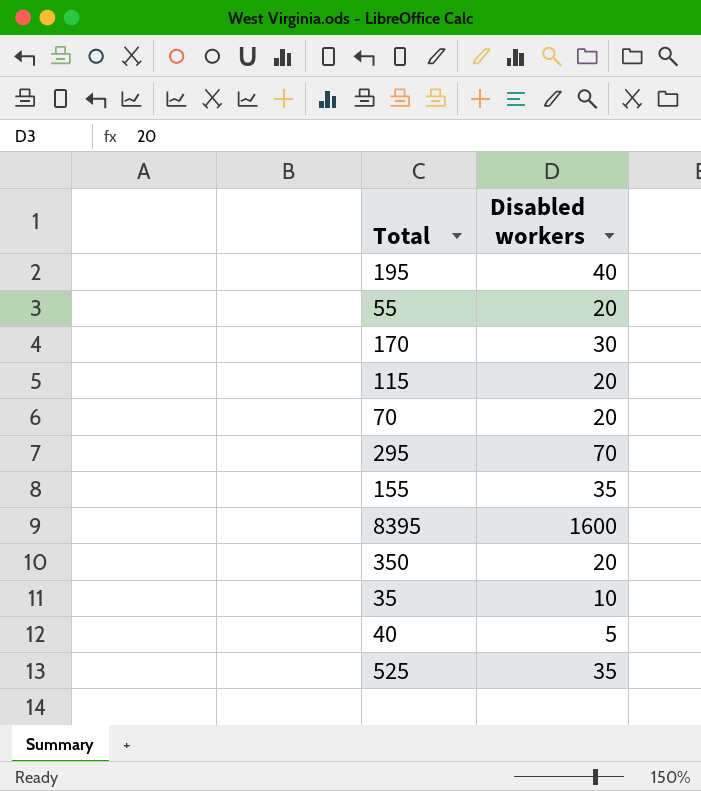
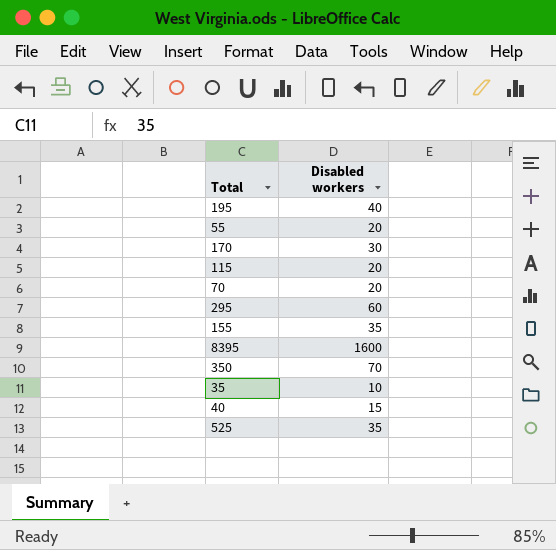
295 | Disabled workers: 70 -> 60
350 | Disabled workers: 20 -> 70
40 | Disabled workers: 5 -> 15

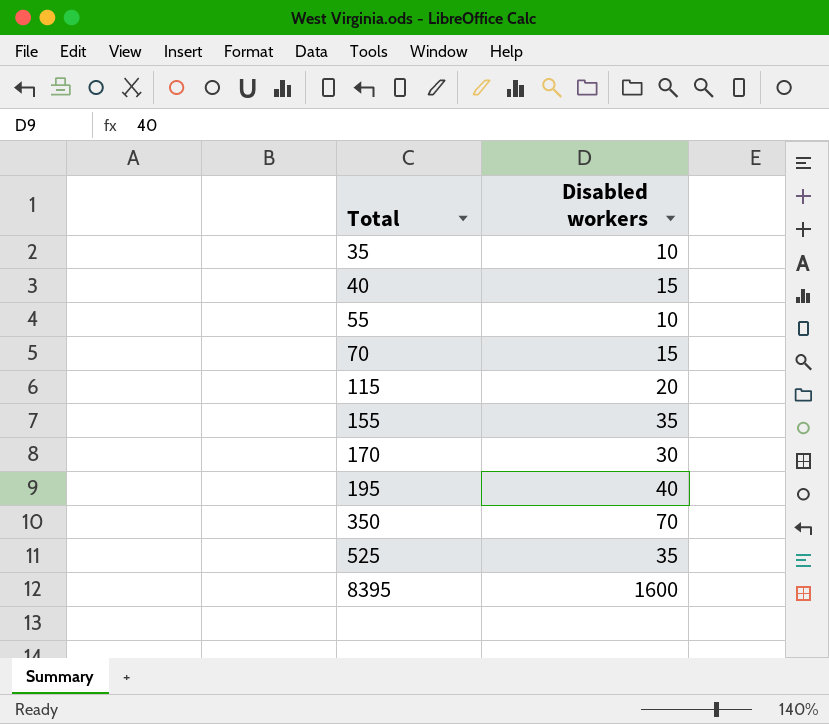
row order: none -> Total ascending
row 295: 60 -> none
55 | Disabled workers: 20 -> 10
70 | Disabled workers: 20 -> 15

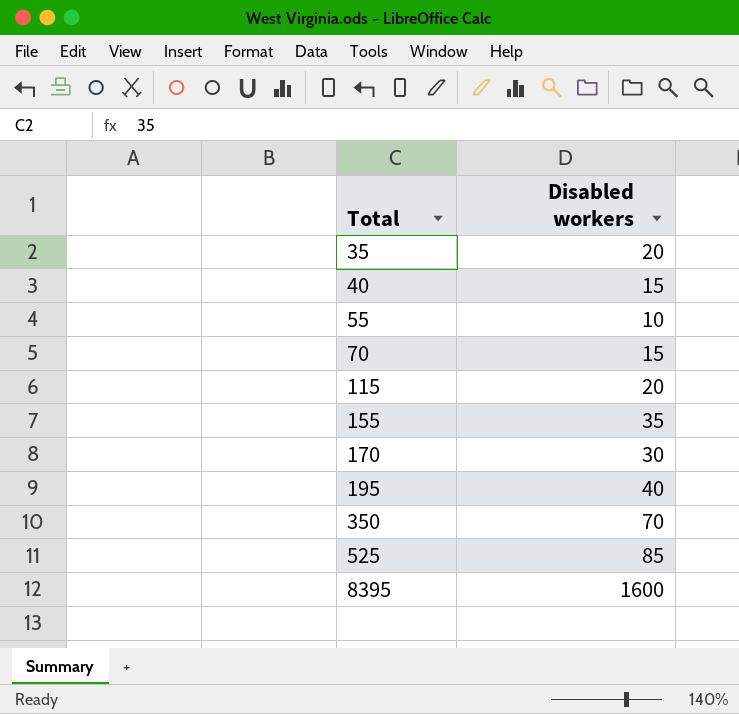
35 | Disabled workers: 10 -> 20
525 | Disabled workers: 35 -> 85

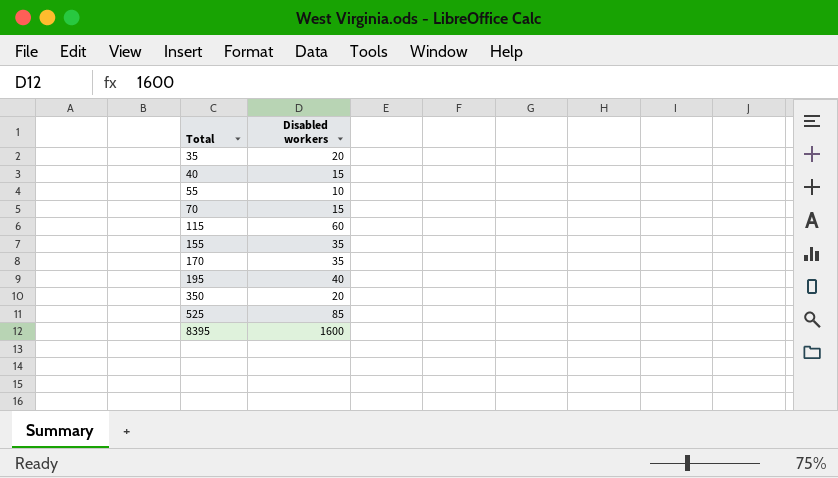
115 | Disabled workers: 20 -> 60
170 | Disabled workers: 30 -> 35
350 | Disabled workers: 70 -> 20

